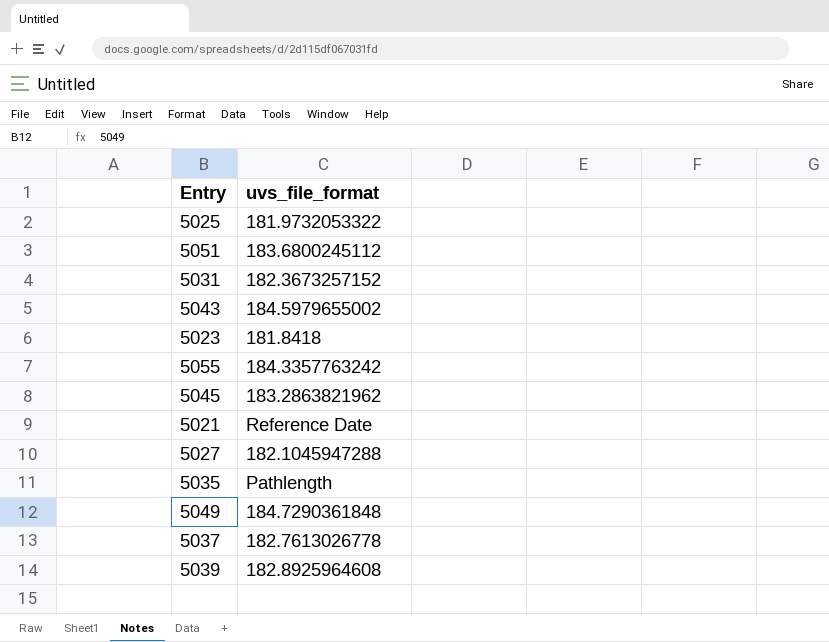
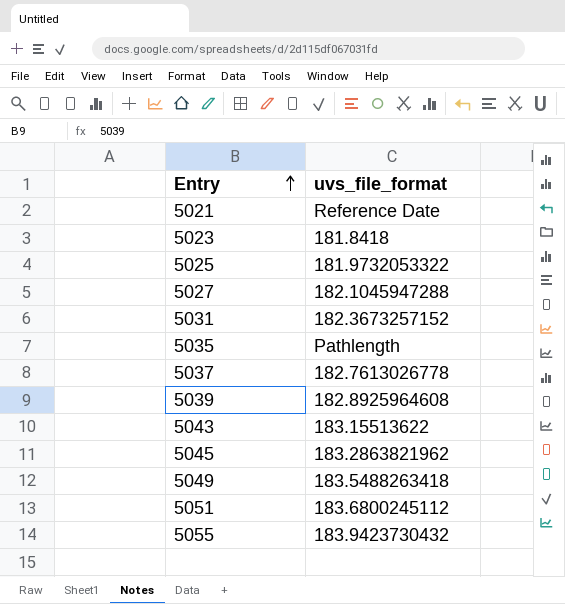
row order: none -> Entry ascending
5043 | uvs_file_format: 184.5979655002 -> 183.15513622
5049 | uvs_file_format: 184.7290361848 -> 183.5488263418
5055 | uvs_file_format: 184.3357763242 -> 183.9423730432

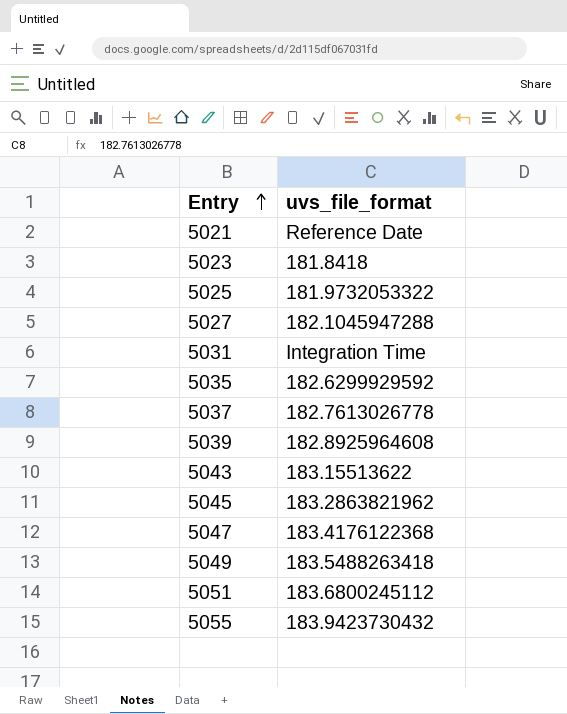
5031 | uvs_file_format: 182.3673257152 -> Integration Time
5035 | uvs_file_format: Pathlength -> 182.6299929592
row 5047: none -> 183.4176122368

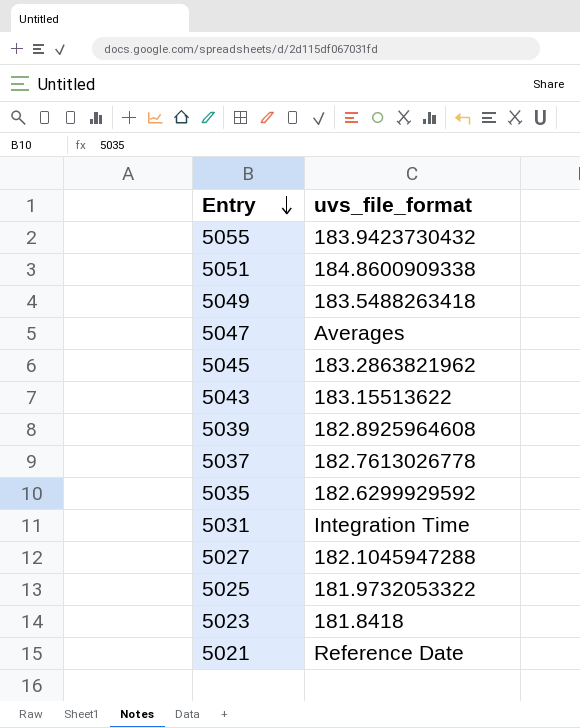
row order: Entry ascending -> Entry descending
5051 | uvs_file_format: 183.6800245112 -> 184.8600909338
5047 | uvs_file_format: 183.4176122368 -> Averages

